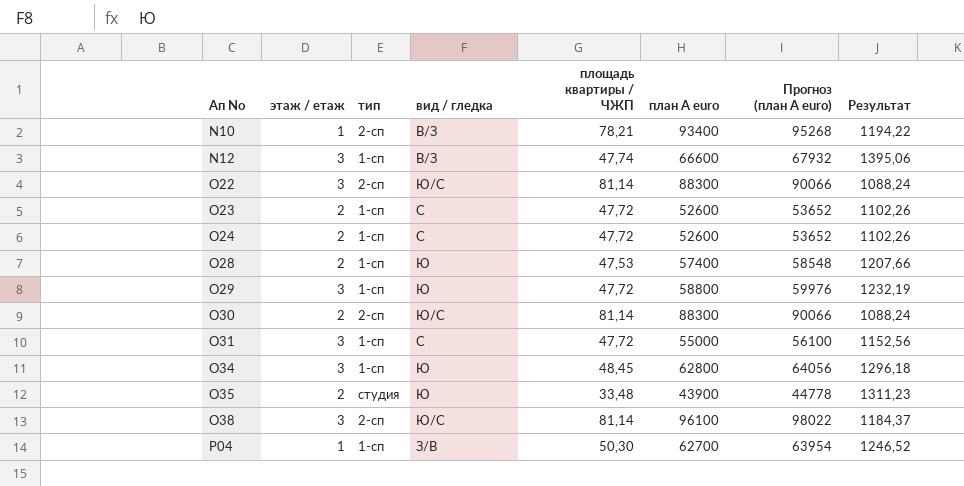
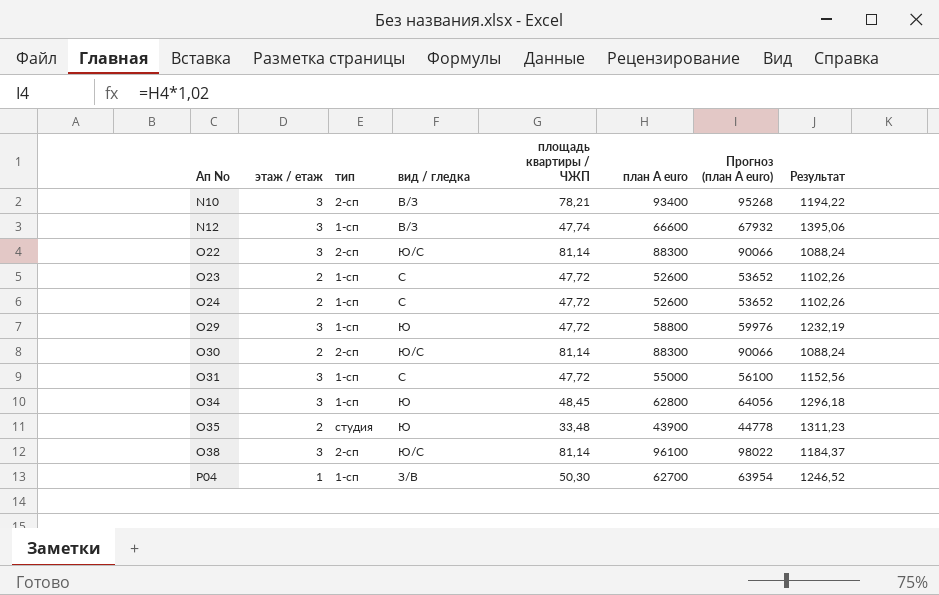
row O28: 2 | 1-сп | Ю | 47,53 | 57400 | 58548 | 1207,66 -> none
N10 | этаж / eтаж: 1 -> 3

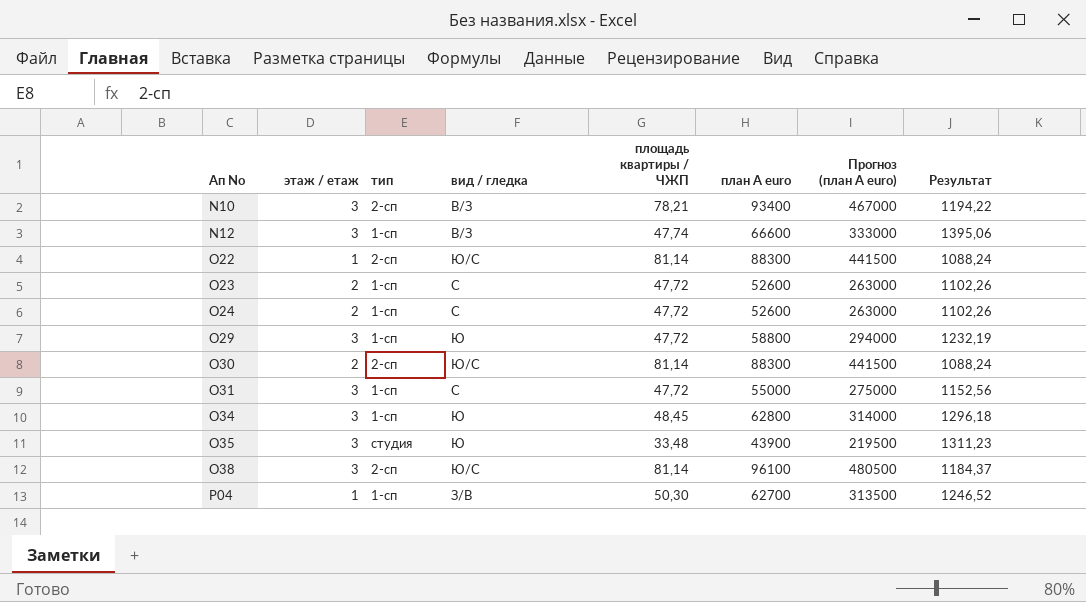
column Прогноз (план А euro) | formula: [план А euro] * 1,02 -> [план А euro] * 5
O22 | этаж / eтаж: 3 -> 1
O35 | этаж / eтаж: 2 -> 3

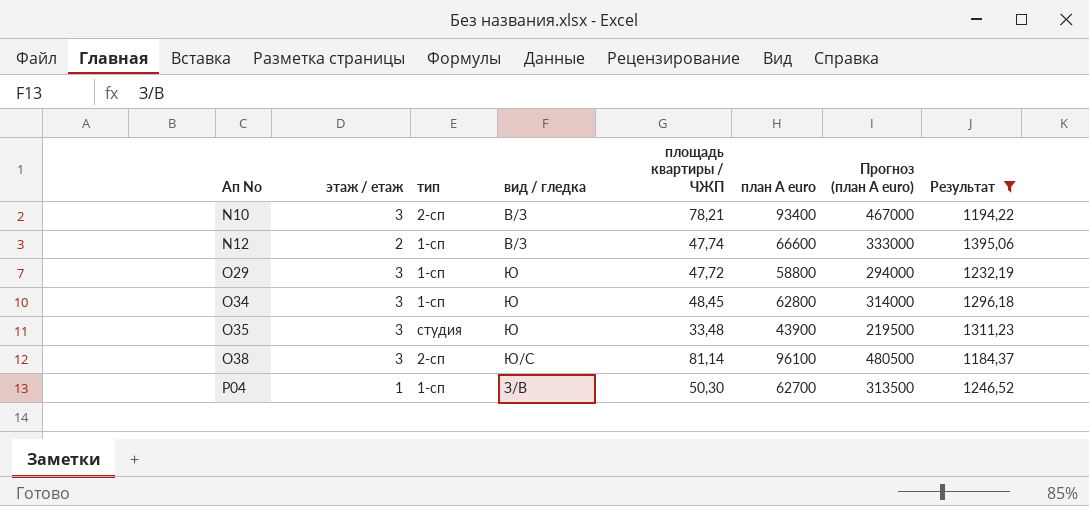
filter: none -> Результат >= 1184,37
N12 | этаж / eтаж: 3 -> 2

